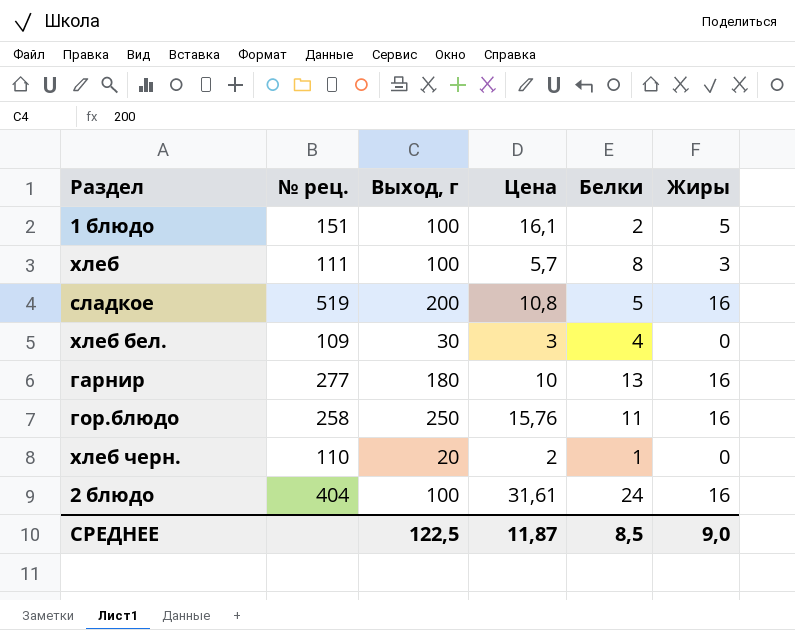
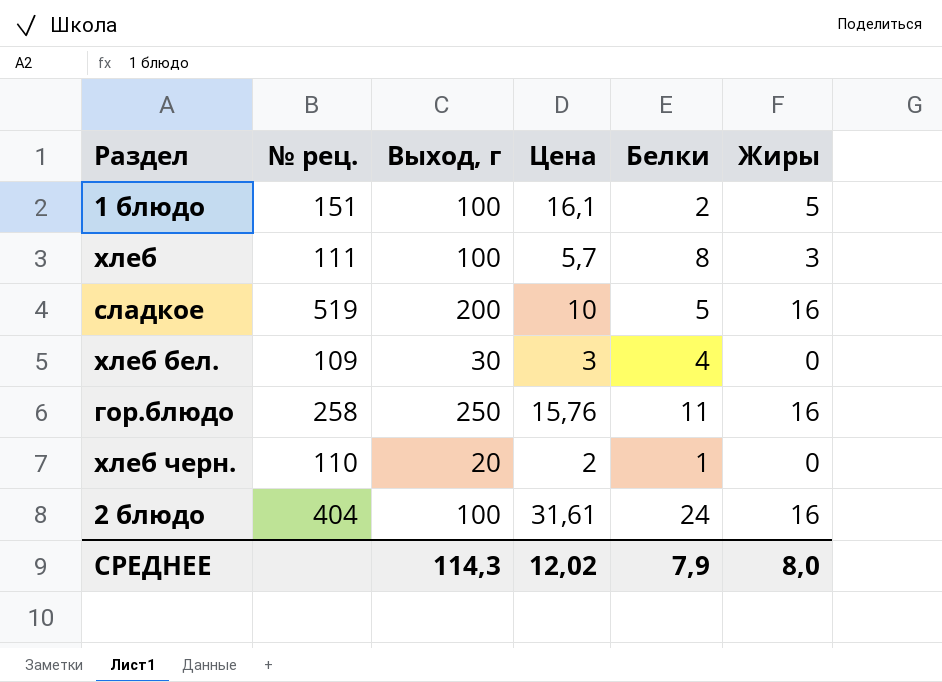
row гарнир: 277 | 180 | 10 | 13 | 16 -> none
сладкое | Цена: 10,8 -> 10
СРЕДНЕЕ | Выход, г: 122,5 -> 114,3
СРЕДНЕЕ | Цена: 11,87 -> 12,02
СРЕДНЕЕ | Белки: 8,5 -> 7,9
СРЕДНЕЕ | Жиры: 9,0 -> 8,0

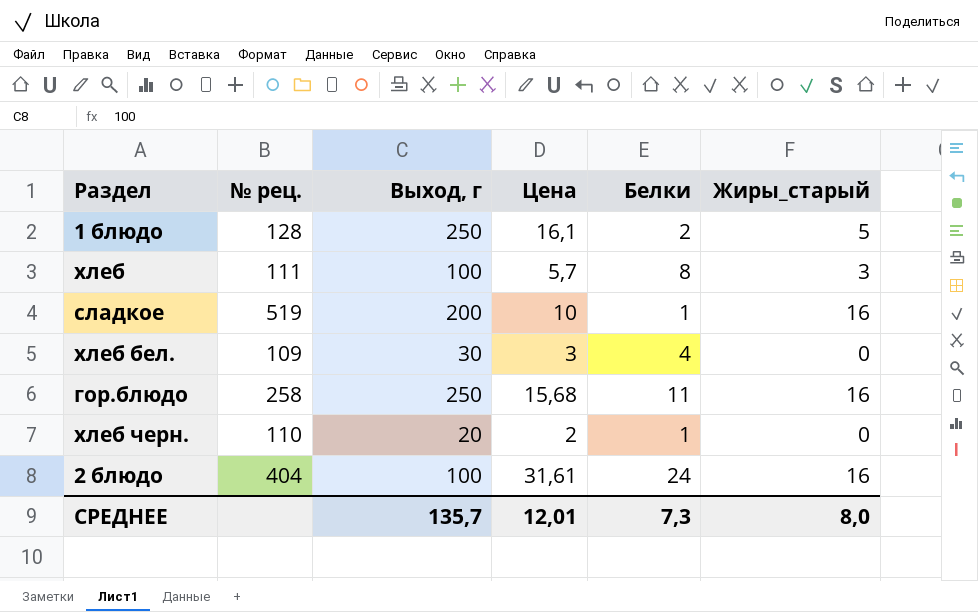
column name: Жиры -> Жиры_старый
1 блюдо | № рец.: 151 -> 128
1 блюдо | Выход, г: 100 -> 250
сладкое | Белки: 5 -> 1
гор.блюдо | Цена: 15,76 -> 15,68
СРЕДНЕЕ | Выход, г: 114,3 -> 135,7
СРЕДНЕЕ | Цена: 12,02 -> 12,01
СРЕДНЕЕ | Белки: 7,9 -> 7,3

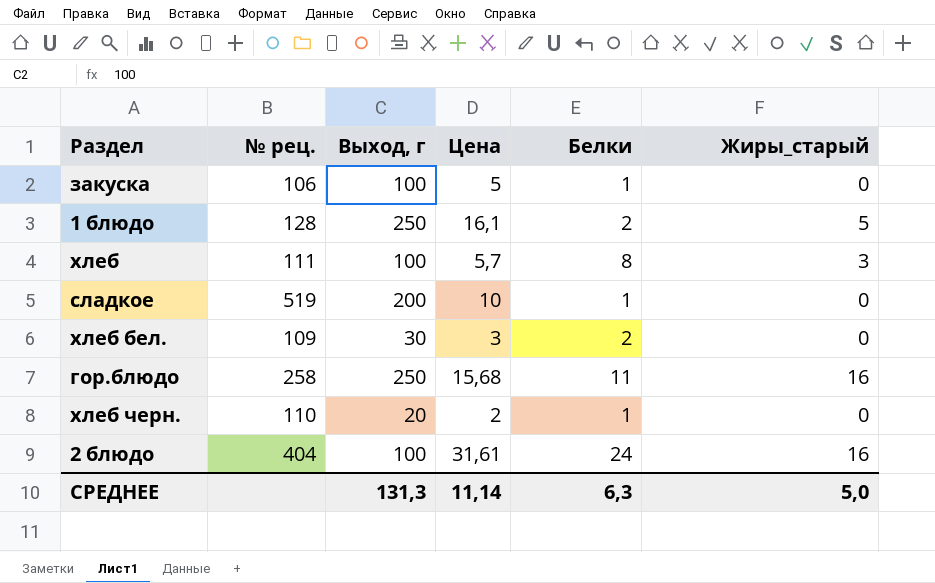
row закуска: none -> 106 | 100 | 5 | 1 | 0
сладкое | Жиры_старый: 16 -> 0
хлеб бел. | Белки: 4 -> 2
СРЕДНЕЕ | Выход, г: 135,7 -> 131,3
СРЕДНЕЕ | Цена: 12,01 -> 11,14
СРЕДНЕЕ | Белки: 7,3 -> 6,3
СРЕДНЕЕ | Жиры_старый: 8,0 -> 5,0

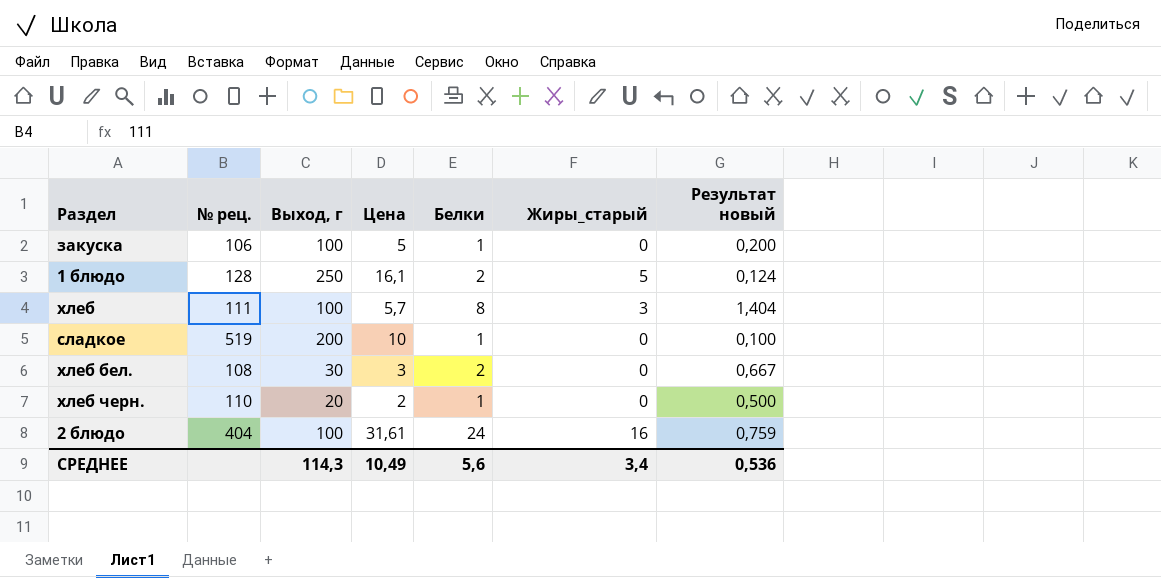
column Результат новый | formula: none -> [Белки] / [Цена]
row гор.блюдо: 258 | 250 | 15,68 | 11 | 16 -> none
хлеб бел. | № рец.: 109 -> 108
СРЕДНЕЕ | Выход, г: 131,3 -> 114,3
СРЕДНЕЕ | Цена: 11,14 -> 10,49
СРЕДНЕЕ | Белки: 6,3 -> 5,6
СРЕДНЕЕ | Жиры_старый: 5,0 -> 3,4

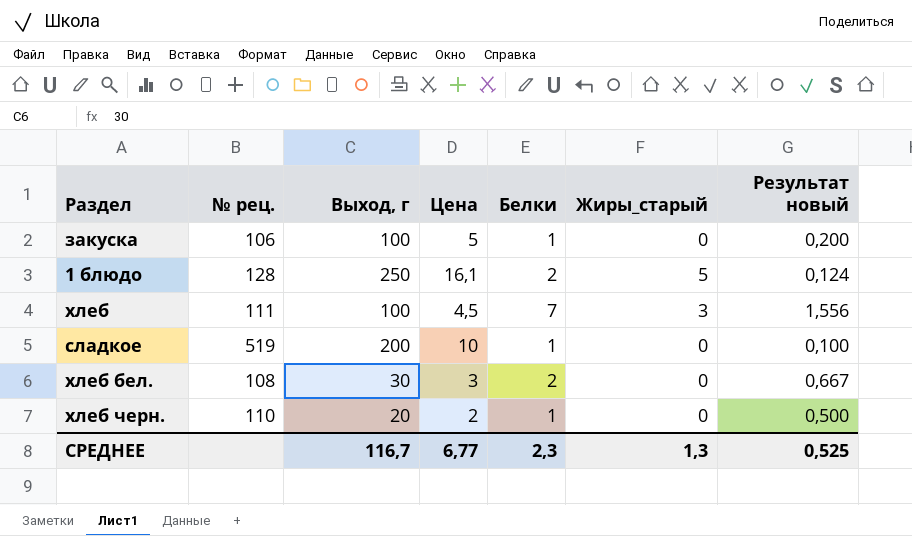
row 2 блюдо: 404 | 100 | 31,61 | 24 | 16 | 0,759 -> none
хлеб | Цена: 5,7 -> 4,5
хлеб | Белки: 8 -> 7
хлеб | Результат новый: 1,404 -> 1,556
СРЕДНЕЕ | Выход, г: 114,3 -> 116,7
СРЕДНЕЕ | Цена: 10,49 -> 6,77
СРЕДНЕЕ | Белки: 5,6 -> 2,3
СРЕДНЕЕ | Жиры_старый: 3,4 -> 1,3
СРЕДНЕЕ | Результат новый: 0,536 -> 0,525

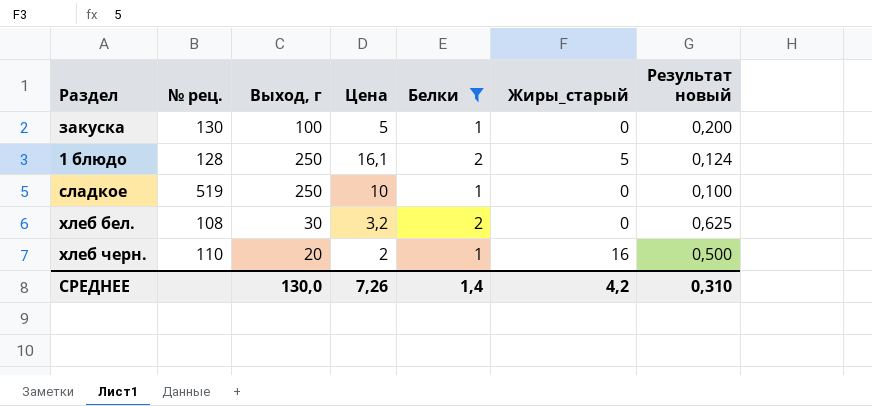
filter: none -> Белки != 7
закуска | № рец.: 106 -> 130
сладкое | Выход, г: 200 -> 250
хлеб бел. | Цена: 3 -> 3,2
хлеб бел. | Результат новый: 0,667 -> 0,625
хлеб черн. | Жиры_старый: 0 -> 16
СРЕДНЕЕ | Выход, г: 116,7 -> 130,0
СРЕДНЕЕ | Цена: 6,77 -> 7,26
СРЕДНЕЕ | Белки: 2,3 -> 1,4
СРЕДНЕЕ | Жиры_старый: 1,3 -> 4,2
СРЕДНЕЕ | Результат новый: 0,525 -> 0,310

